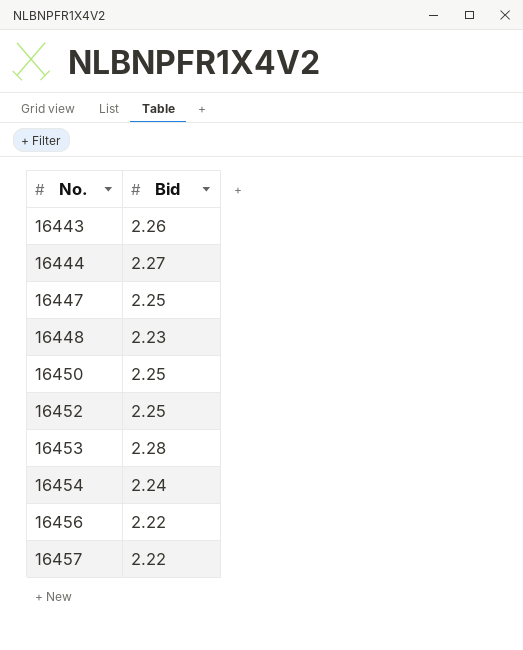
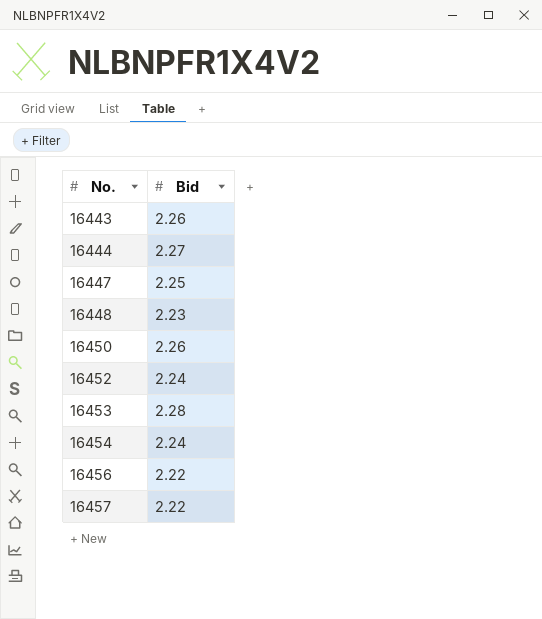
16450 | Bid: 2.25 -> 2.26
16452 | Bid: 2.25 -> 2.24

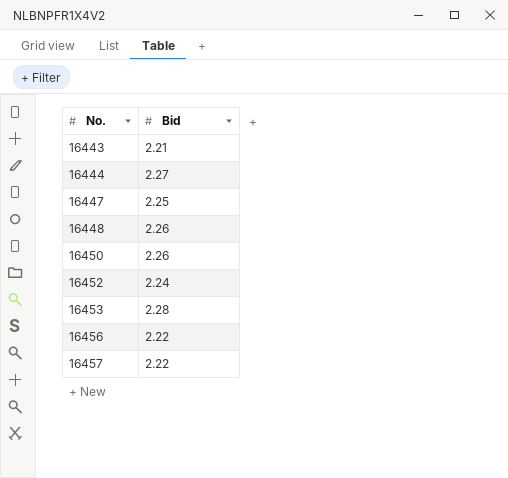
row 16454: 2.24 -> none
16443 | Bid: 2.26 -> 2.21
16448 | Bid: 2.23 -> 2.26

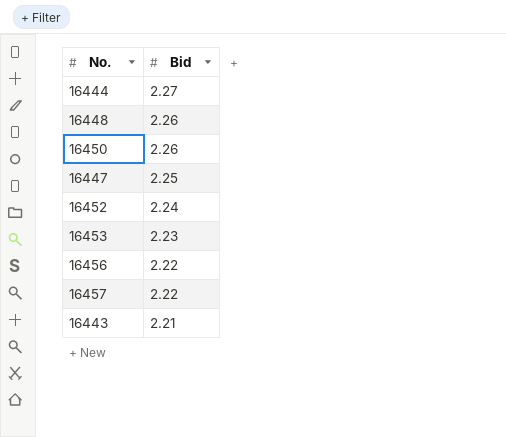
row order: No. ascending -> Bid descending
16453 | Bid: 2.28 -> 2.23

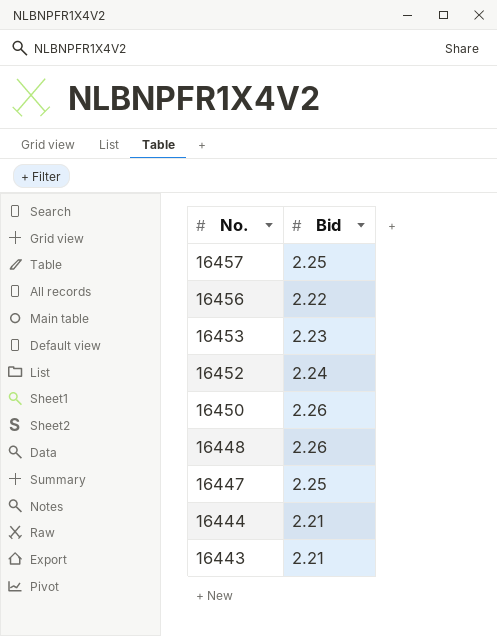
row order: Bid descending -> No. descending
16457 | Bid: 2.22 -> 2.25
16444 | Bid: 2.27 -> 2.21

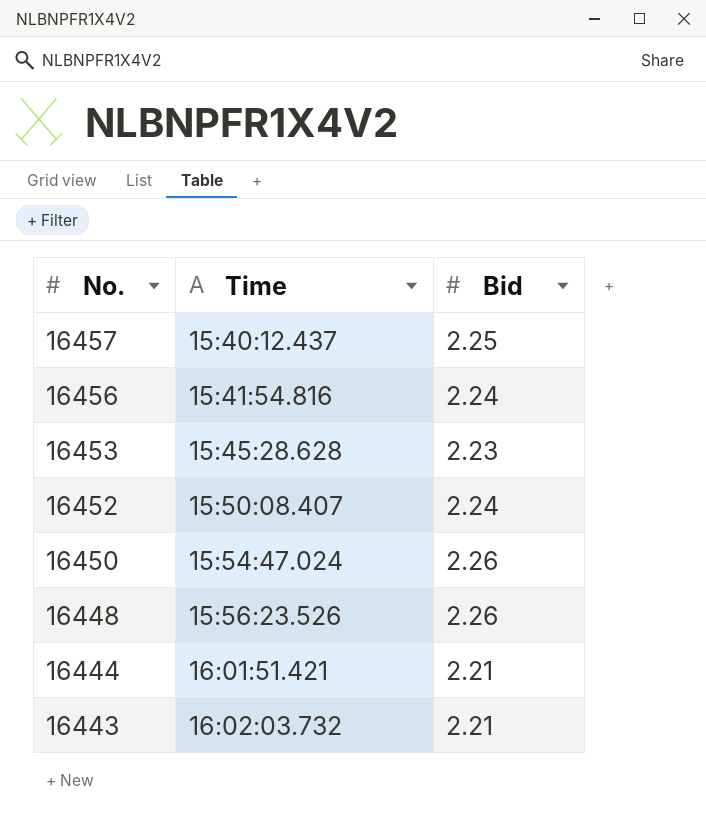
column Time | position: none -> 2
row 16447: 2.25 -> none
16456 | Bid: 2.22 -> 2.24

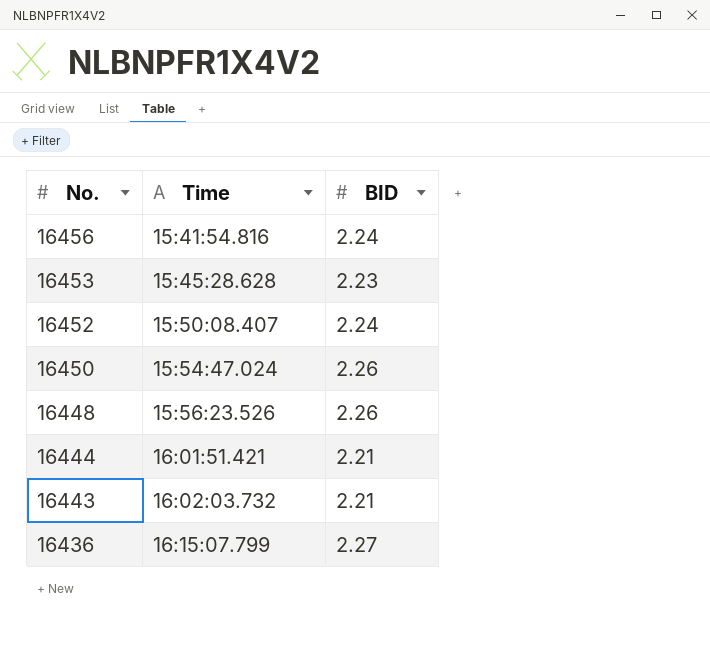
column name: Bid -> BID
row 16457: 15:40:12.437 | 2.25 -> none
row 16436: none -> 16:15:07.799 | 2.27

